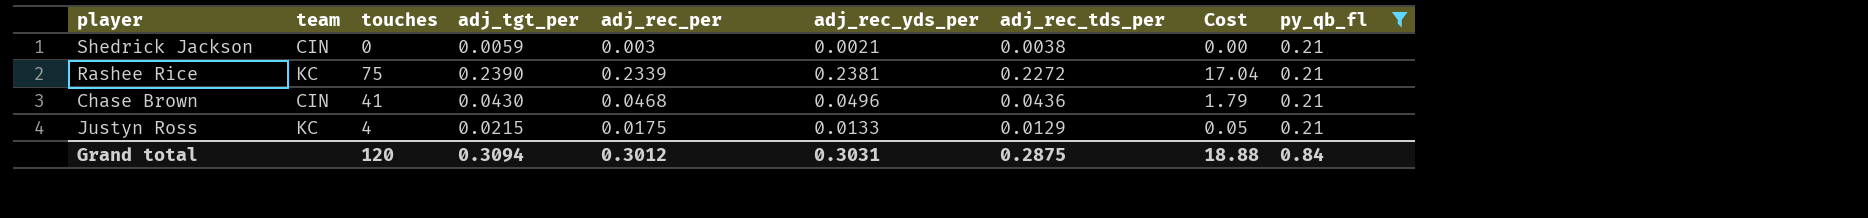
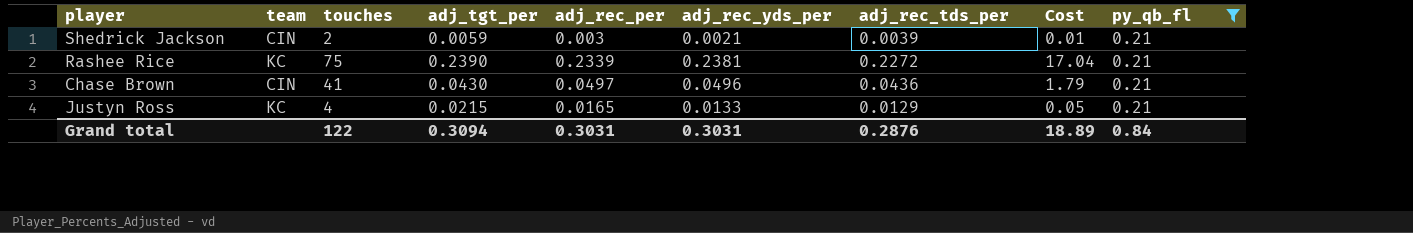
Shedrick Jackson | touches: 0 -> 2
Shedrick Jackson | adj_rec_tds_per: 0.0038 -> 0.0039
Shedrick Jackson | Cost: 0.00 -> 0.01
Chase Brown | adj_rec_per: 0.0468 -> 0.0497
Justyn Ross | adj_rec_per: 0.0175 -> 0.0165
Grand total | touches: 120 -> 122
Grand total | adj_rec_per: 0.3012 -> 0.3031
Grand total | adj_rec_tds_per: 0.2875 -> 0.2876
Grand total | Cost: 18.88 -> 18.89

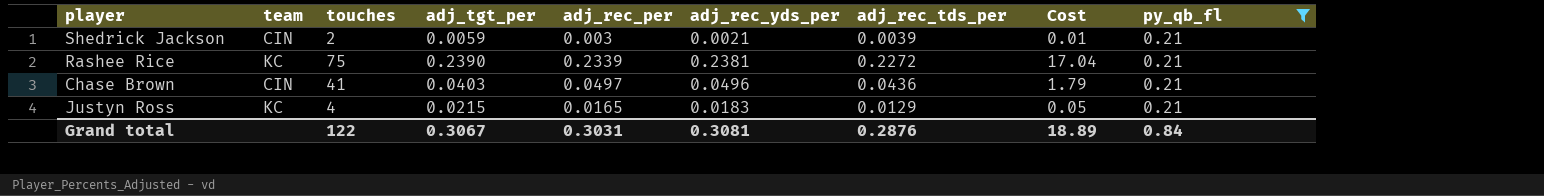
Chase Brown | adj_tgt_per: 0.0430 -> 0.0403
Justyn Ross | adj_rec_yds_per: 0.0133 -> 0.0183
Grand total | adj_tgt_per: 0.3094 -> 0.3067
Grand total | adj_rec_yds_per: 0.3031 -> 0.3081

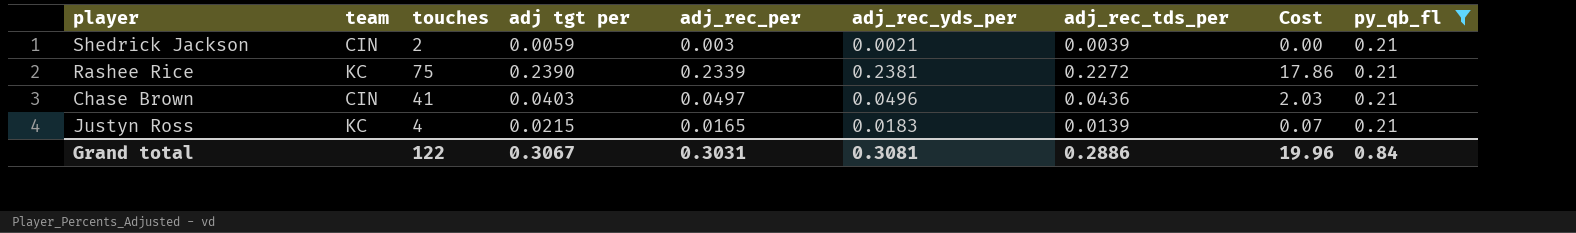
column name: adj_tgt_per -> adj tgt per
column Cost | formula: [touches] * [adj_rec_tds_per] -> [touches] * [adj_rec_yds_per]
Justyn Ross | adj_rec_tds_per: 0.0129 -> 0.0139
Grand total | adj_rec_tds_per: 0.2876 -> 0.2886
Grand total | Cost: 18.89 -> 19.96

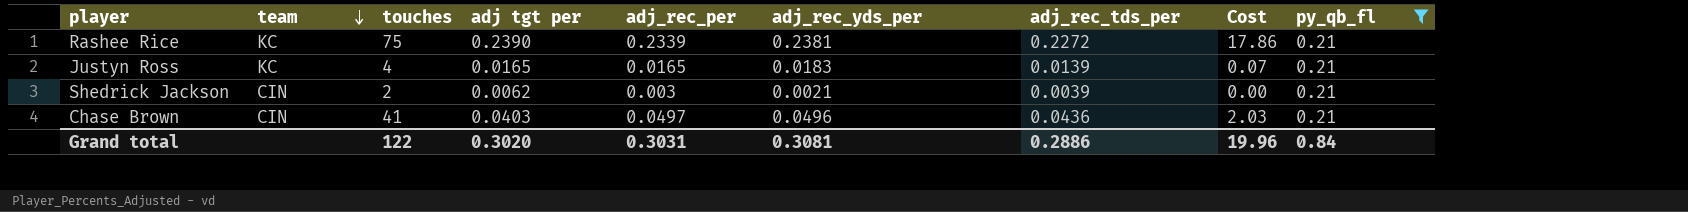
row order: none -> team descending
Justyn Ross | adj tgt per: 0.0215 -> 0.0165
Shedrick Jackson | adj tgt per: 0.0059 -> 0.0062
Grand total | adj tgt per: 0.3067 -> 0.3020

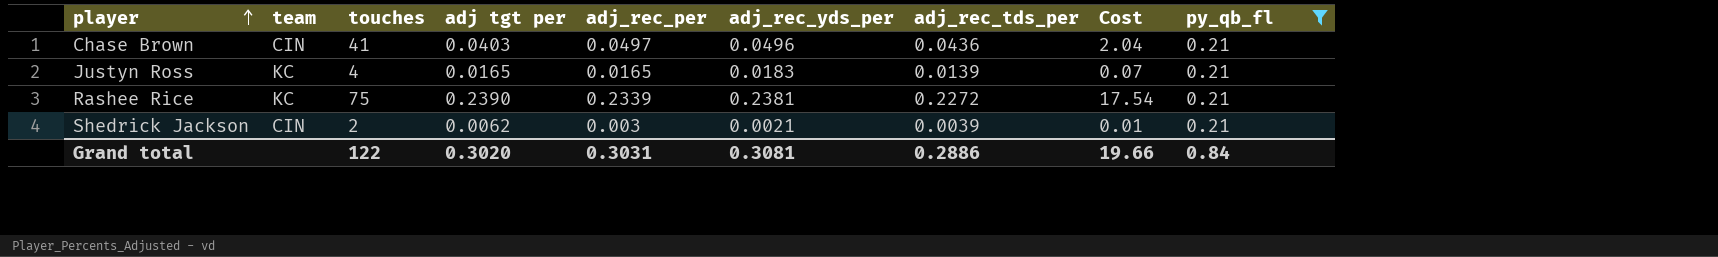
row order: team descending -> player ascending
column Cost | formula: [touches] * [adj_rec_yds_per] -> [touches] * [adj_rec_per]
Grand total | Cost: 19.96 -> 19.66

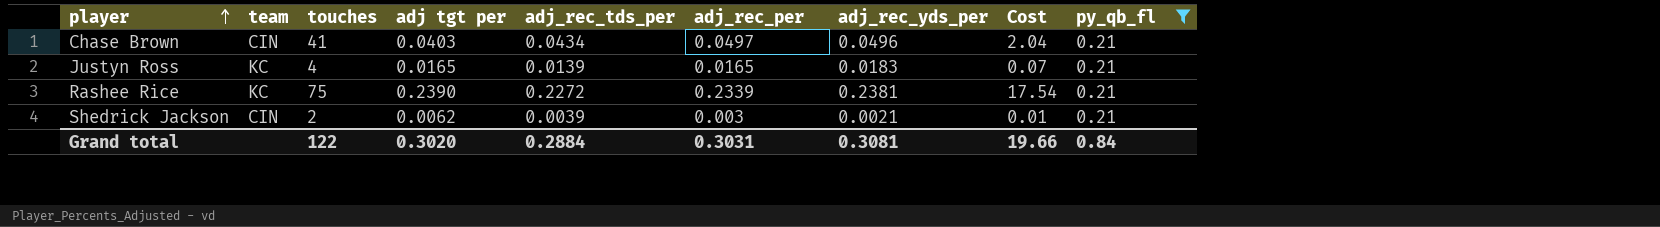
column adj_rec_tds_per | position: 7 -> 5
Chase Brown | adj_rec_tds_per: 0.0436 -> 0.0434
Grand total | adj_rec_tds_per: 0.2886 -> 0.2884

